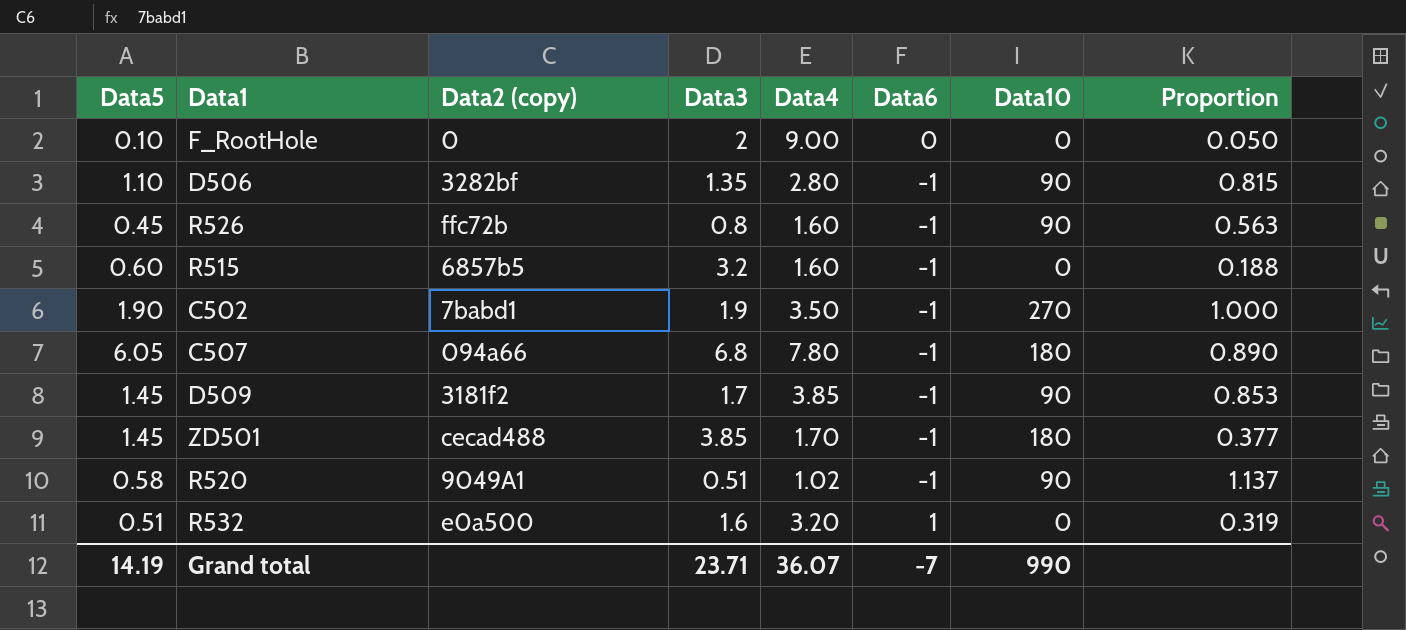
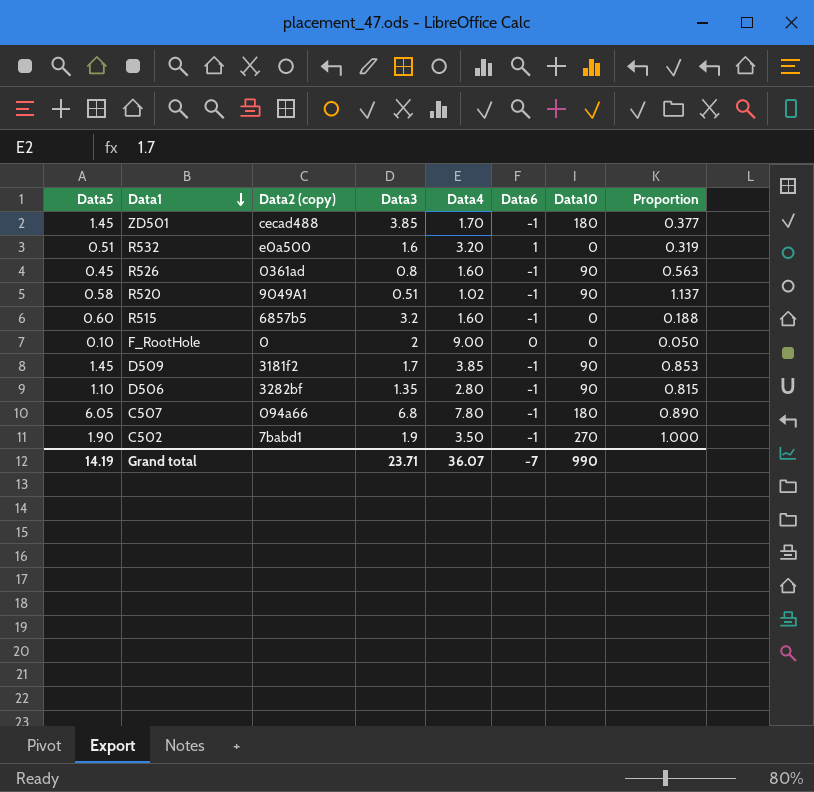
row order: none -> Data1 descending
R526 | Data2 (copy): ffc72b -> 0361ad

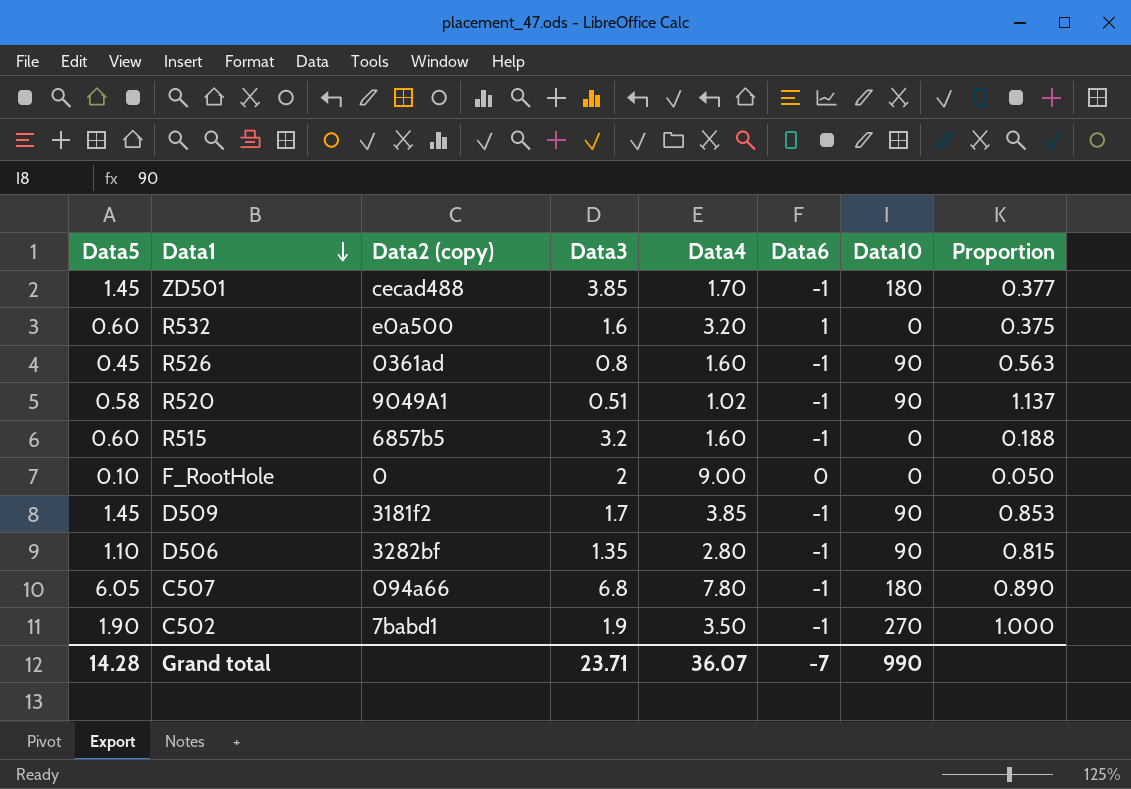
R532 | Data5: 0.51 -> 0.60
R532 | Proportion: 0.319 -> 0.375
Grand total | Data5: 14.19 -> 14.28

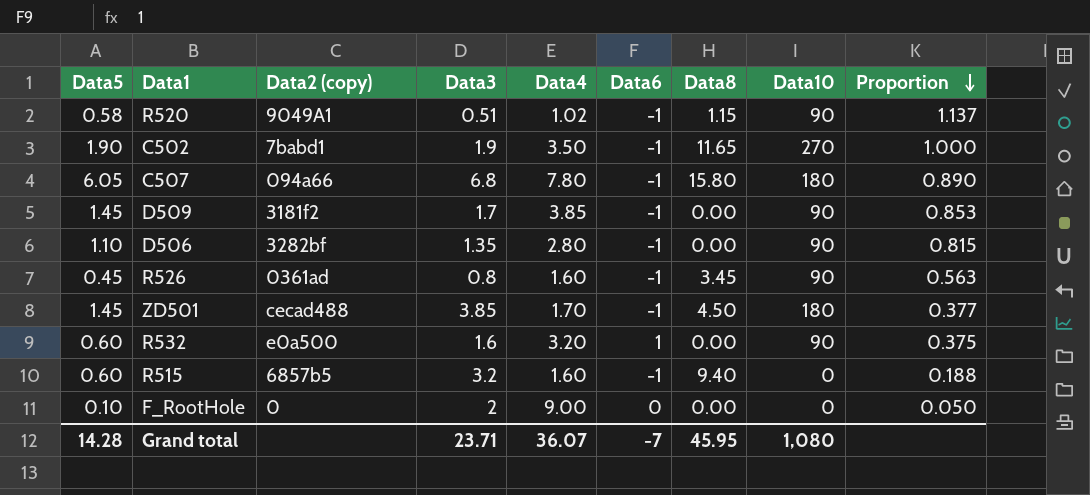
row order: Data1 descending -> Proportion descending
column Data8 | position: none -> 7
R532 | Data10: 0 -> 90
Grand total | Data10: 990 -> 1,080

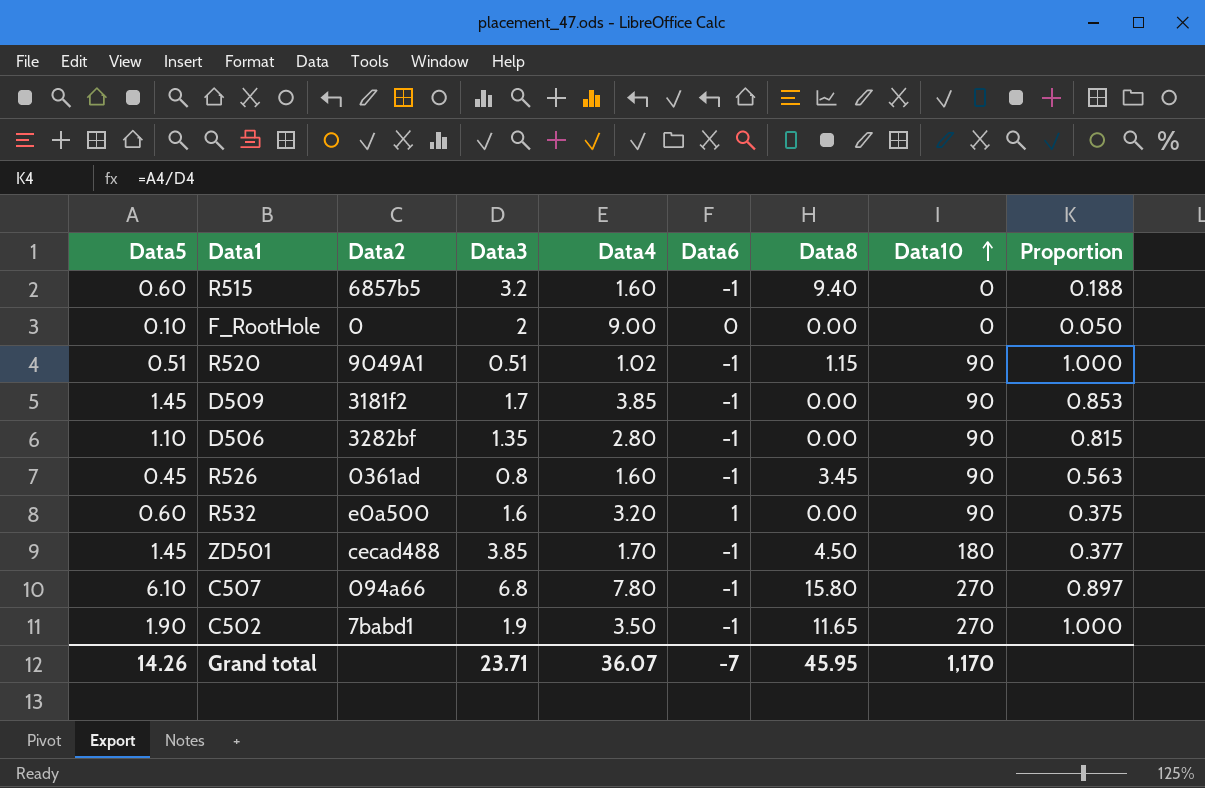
row order: Proportion descending -> Data10 ascending
column name: Data2 (copy) -> Data2
R520 | Data5: 0.58 -> 0.51
R520 | Proportion: 1.137 -> 1.000
C507 | Data5: 6.05 -> 6.10
C507 | Data10: 180 -> 270
C507 | Proportion: 0.890 -> 0.897
Grand total | Data5: 14.28 -> 14.26
Grand total | Data10: 1,080 -> 1,170

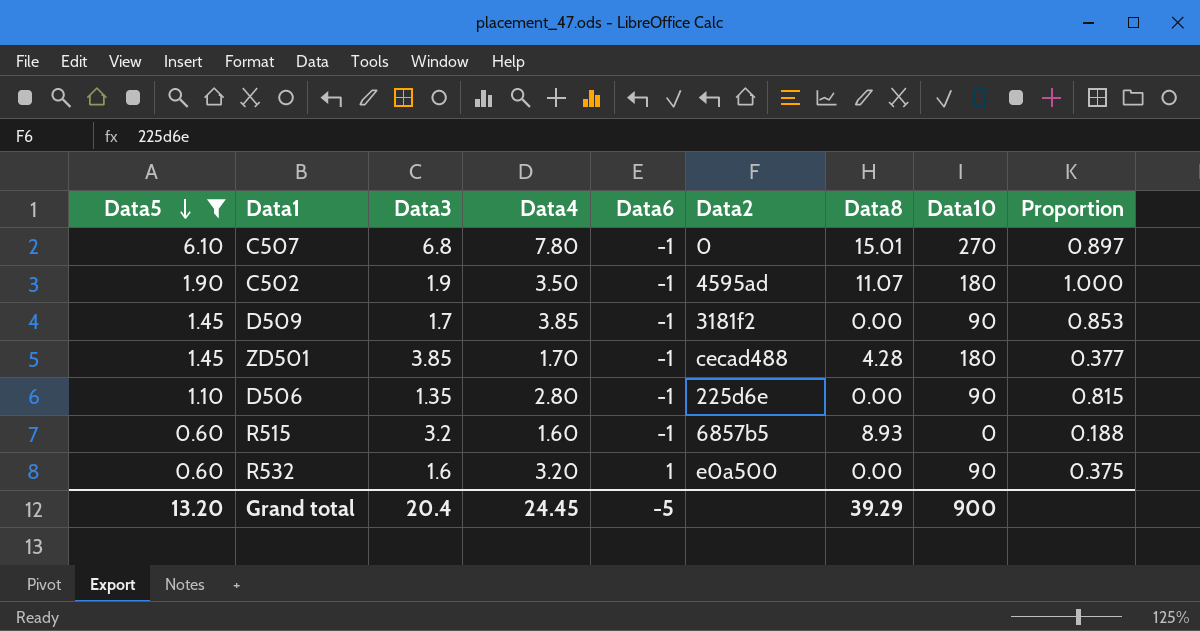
filter: none -> Data5 >= 0.60
row order: Data10 ascending -> Data5 descending
column Data2 | position: 3 -> 6
C507 | Data2: 094a66 -> 0
C507 | Data8: 15.80 -> 15.01
C502 | Data2: 7babd1 -> 4595ad
C502 | Data8: 11.65 -> 11.07
C502 | Data10: 270 -> 180
ZD501 | Data8: 4.50 -> 4.28
D506 | Data2: 3282bf -> 225d6e
R515 | Data8: 9.40 -> 8.93
Grand total | Data5: 14.26 -> 13.20
Grand total | Data3: 23.71 -> 20.4
Grand total | Data4: 36.07 -> 24.45
Grand total | Data6: -7 -> -5
Grand total | Data8: 45.95 -> 39.29
Grand total | Data10: 1,170 -> 900

